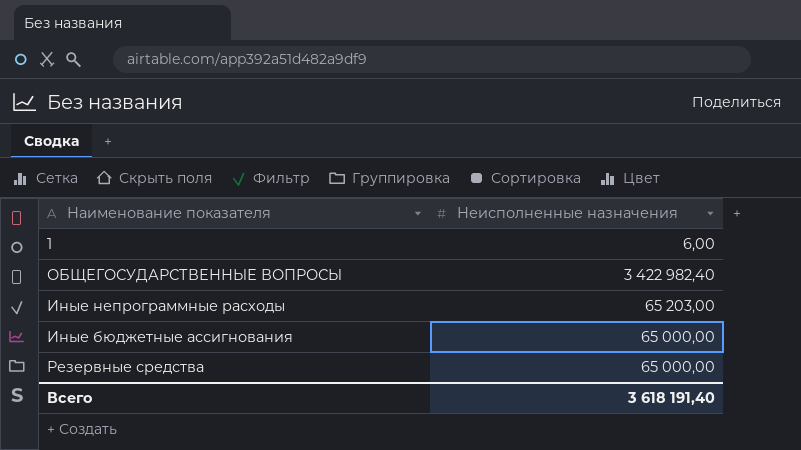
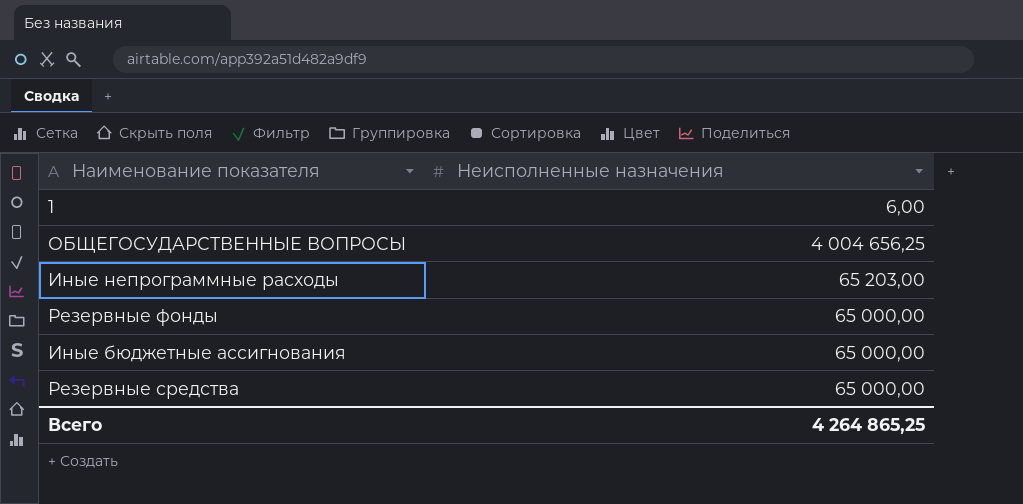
ОБЩЕГОСУДАРСТВЕННЫЕ ВОПРОСЫ | Неисполненные назначения: 3 422 982,40 -> 4 004 656,25
row Резервные фонды: none -> 65 000,00
Всего | Неисполненные назначения: 3 618 191,40 -> 4 264 865,25

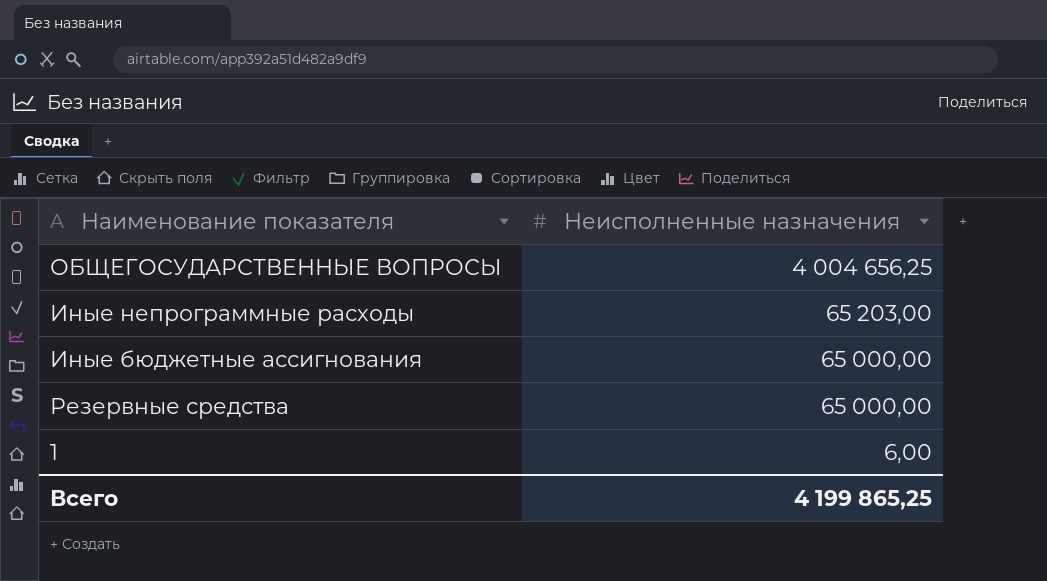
row order: none -> Неисполненные назначения descending
row Резервные фонды: 65 000,00 -> none
Всего | Неисполненные назначения: 4 264 865,25 -> 4 199 865,25

